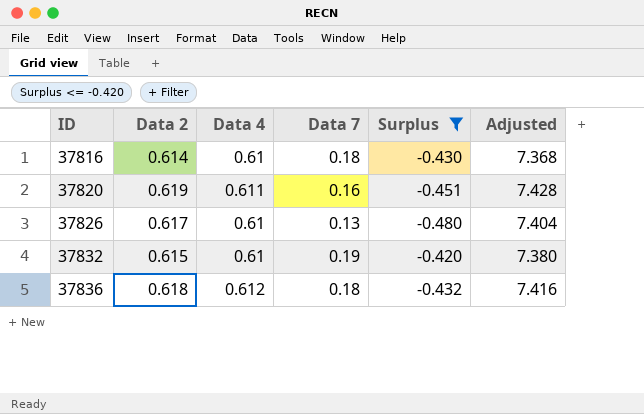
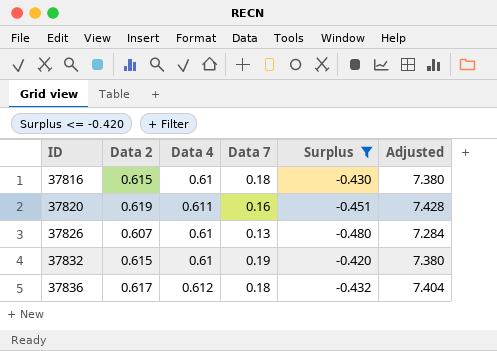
37816 | Data 2: 0.614 -> 0.615
37816 | Adjusted: 7.368 -> 7.380
37826 | Data 2: 0.617 -> 0.607
37826 | Adjusted: 7.404 -> 7.284
37836 | Data 2: 0.618 -> 0.617
37836 | Adjusted: 7.416 -> 7.404

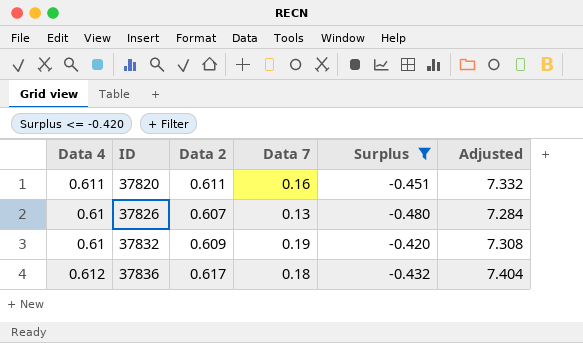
column Data 4 | position: 3 -> 1
row 37816: 0.615 | 0.61 | 0.18 | -0.430 | 7.380 -> none
37820 | Data 2: 0.619 -> 0.611
37820 | Adjusted: 7.428 -> 7.332
37832 | Data 2: 0.615 -> 0.609
37832 | Adjusted: 7.380 -> 7.308

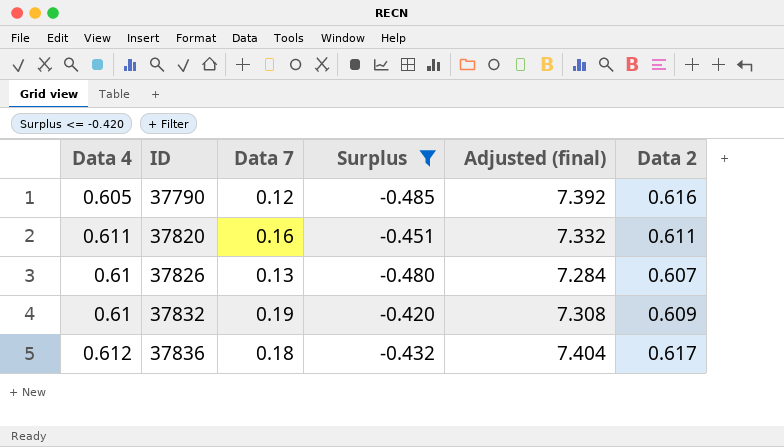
column name: Adjusted -> Adjusted (final)
column Data 2 | position: 3 -> 6
row 37790: none -> 0.605 | 0.12 | -0.485 | 7.392 | 0.616

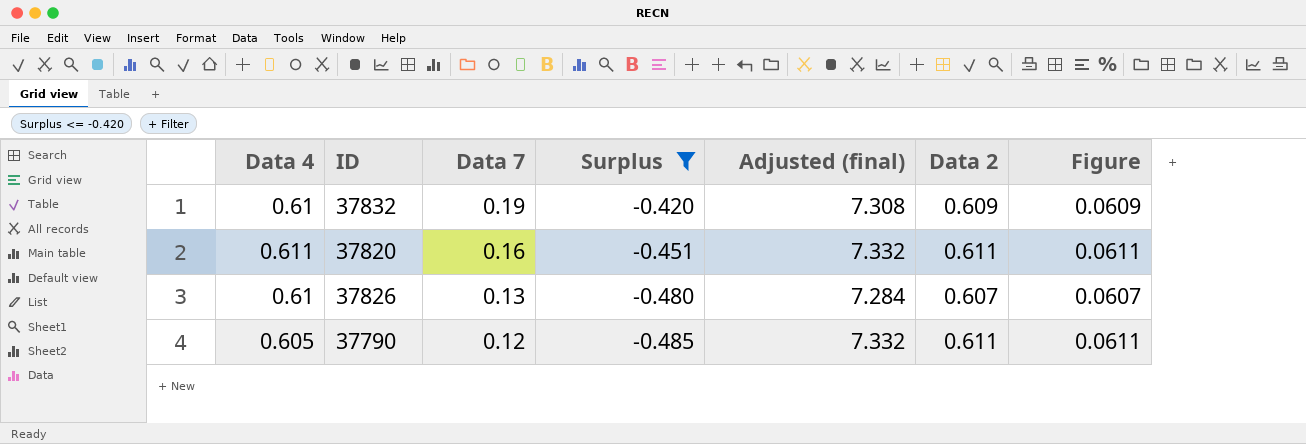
row order: ID ascending -> Data 7 descending
column Figure | formula: none -> [Data 2] * 0.1
row 37836: 0.612 | 0.18 | -0.432 | 7.404 | 0.617 -> none
37790 | Adjusted (final): 7.392 -> 7.332
37790 | Data 2: 0.616 -> 0.611

